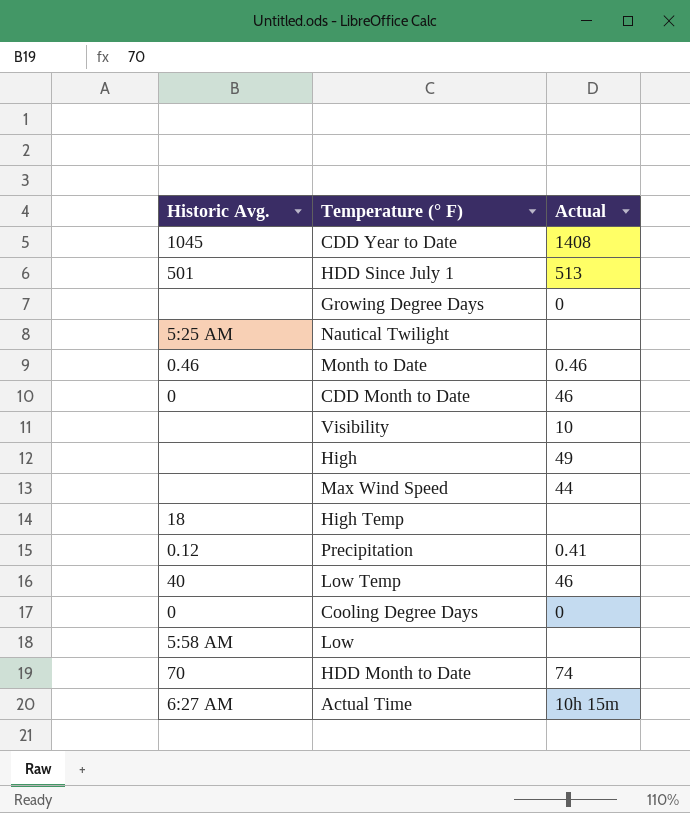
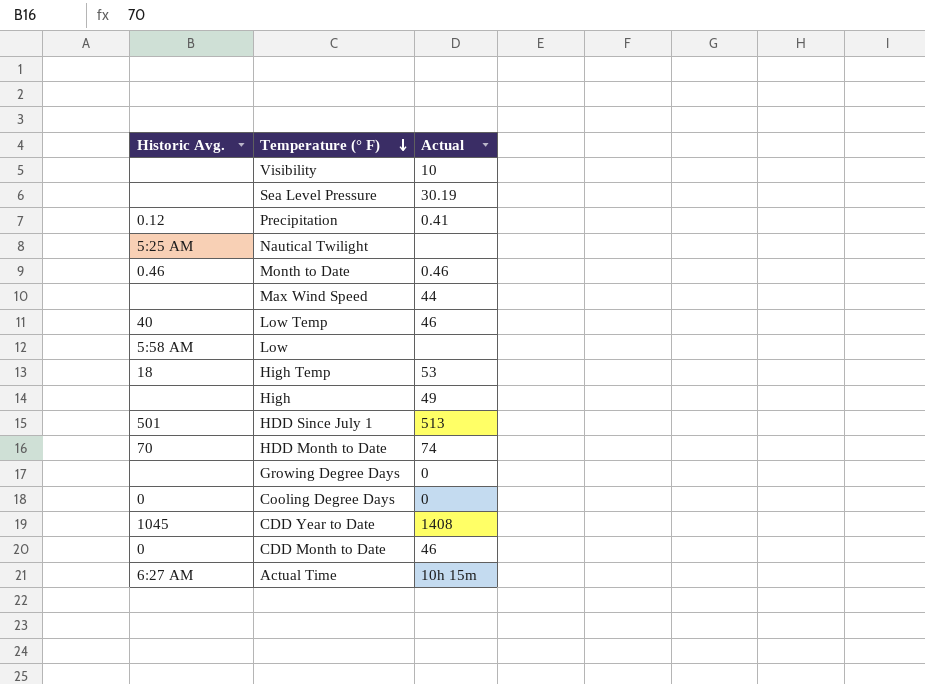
row order: none -> Temperature (° F) descending
row Sea Level Pressure: none -> none | 30.19
High Temp | Actual: none -> 53

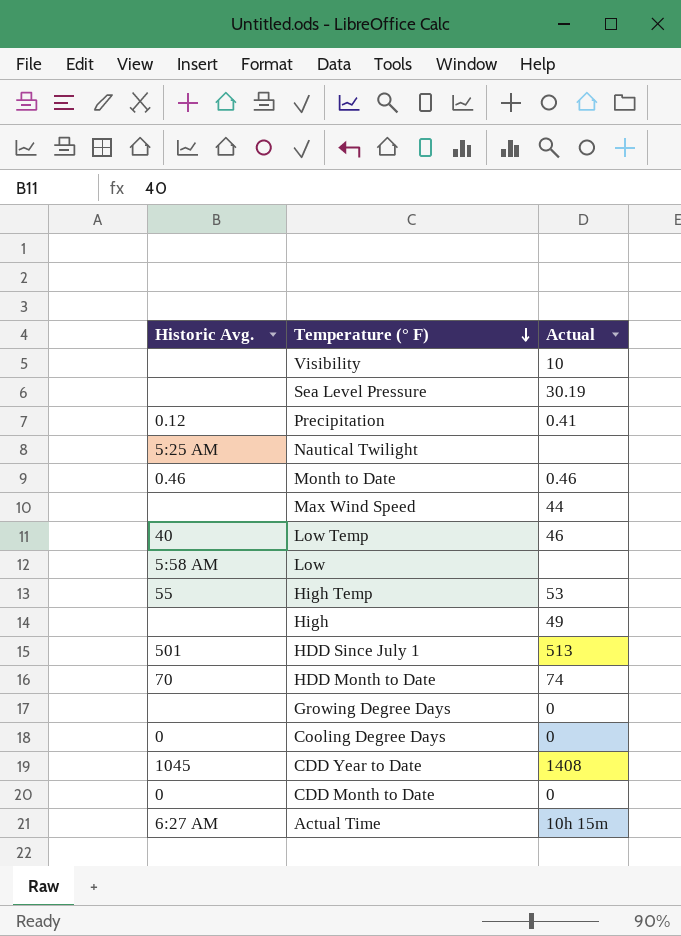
High Temp | Historic Avg.: 18 -> 55
CDD Month to Date | Actual: 46 -> 0

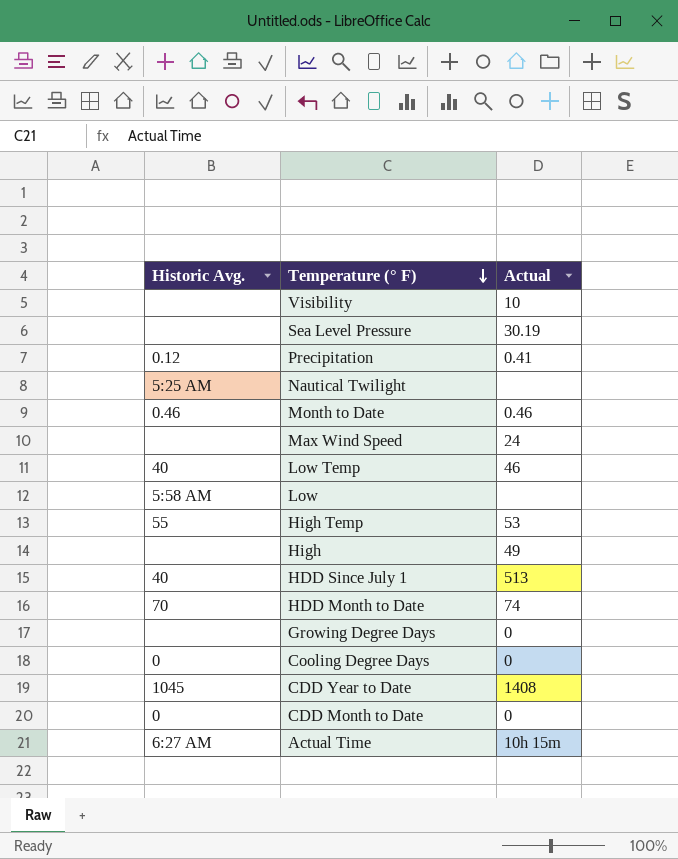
Max Wind Speed | Actual: 44 -> 24
HDD Since July 1 | Historic Avg.: 501 -> 40

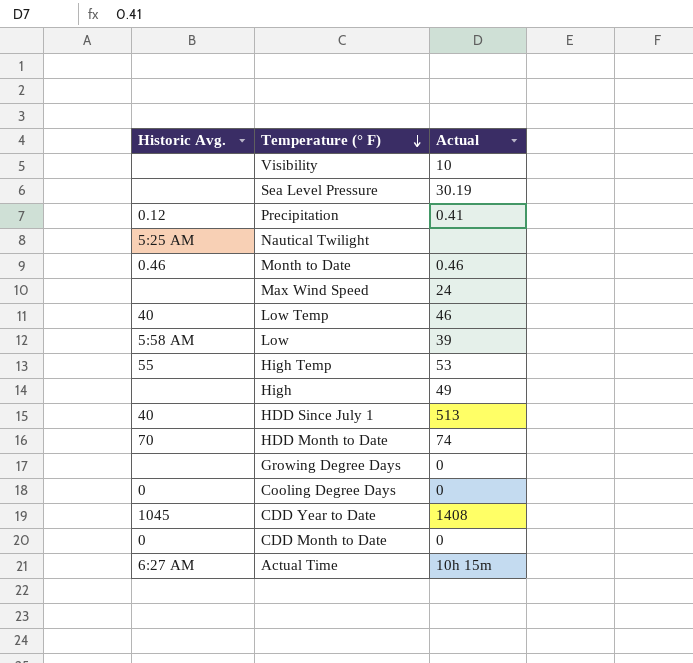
Low | Actual: none -> 39

